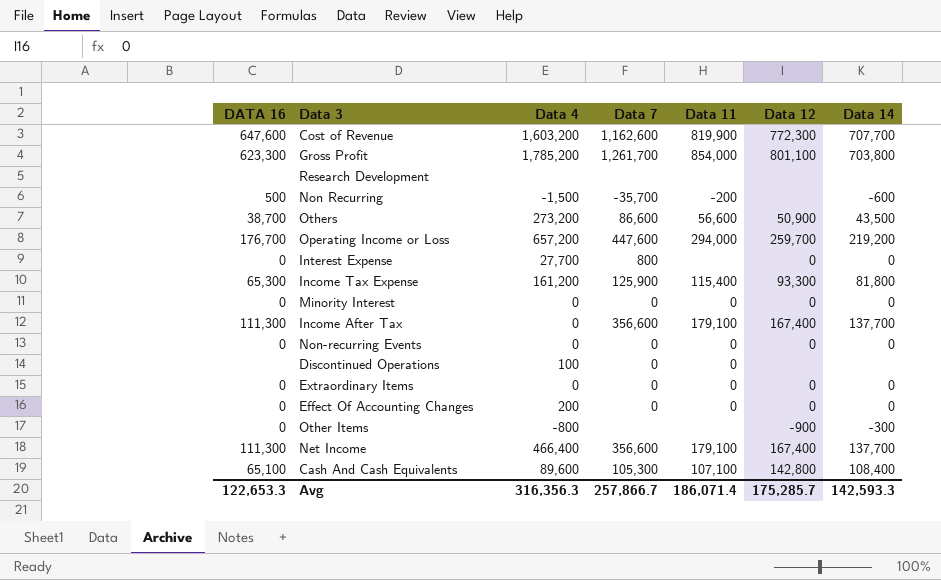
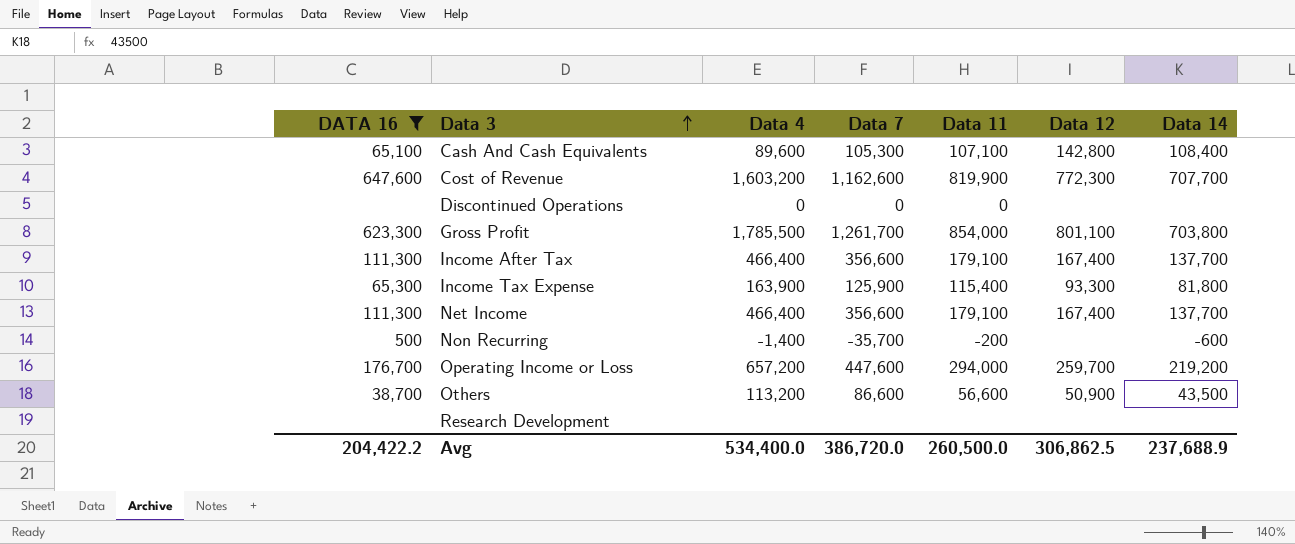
filter: none -> DATA 16 != 0
row order: none -> Data 3 ascending
Discontinued Operations | Data 4: 100 -> 0
Gross Profit | Data 4: 1,785,200 -> 1,785,500
Income After Tax | Data 4: 0 -> 466,400
Income Tax Expense | Data 4: 161,200 -> 163,900
Non Recurring | Data 4: -1,500 -> -1,400
Others | Data 4: 273,200 -> 113,200
Avg | DATA 16: 122,653.3 -> 204,422.2
Avg | Data 4: 316,356.3 -> 534,400.0
Avg | Data 7: 257,866.7 -> 386,720.0
Avg | Data 11: 186,071.4 -> 260,500.0
Avg | Data 12: 175,285.7 -> 306,862.5
Avg | Data 14: 142,593.3 -> 237,688.9

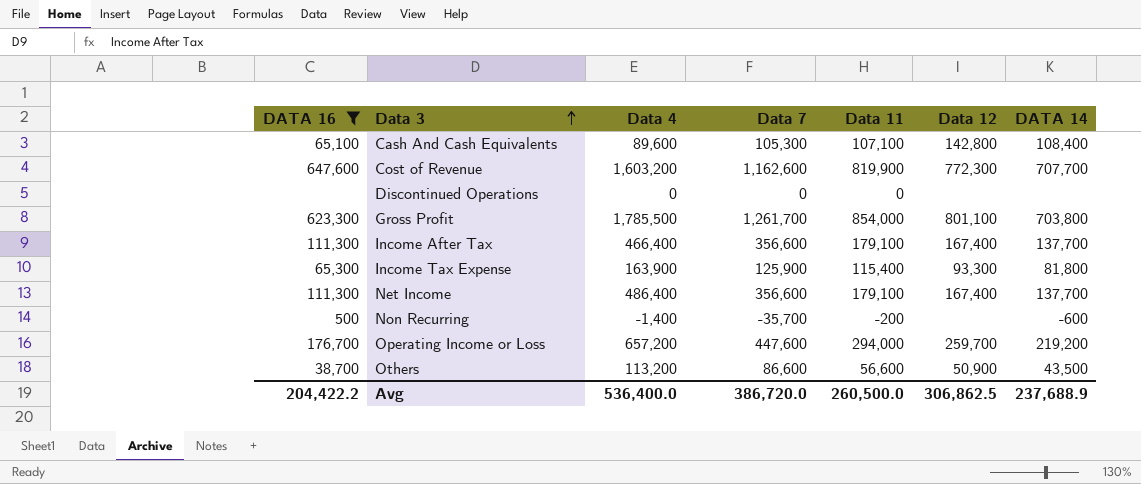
column name: Data 14 -> DATA 14
row Research Development: none | none | none | none | none | none -> none
Net Income | Data 4: 466,400 -> 486,400
Avg | Data 4: 534,400.0 -> 536,400.0

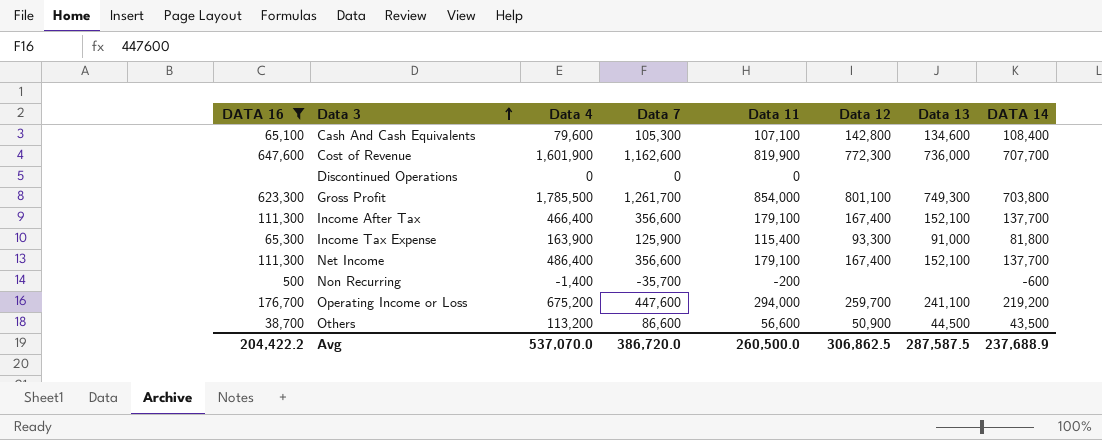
column Data 13 | position: none -> 7
Cash And Cash Equivalents | Data 4: 89,600 -> 79,600
Cost of Revenue | Data 4: 1,603,200 -> 1,601,900
Operating Income or Loss | Data 4: 657,200 -> 675,200
Avg | Data 4: 536,400.0 -> 537,070.0

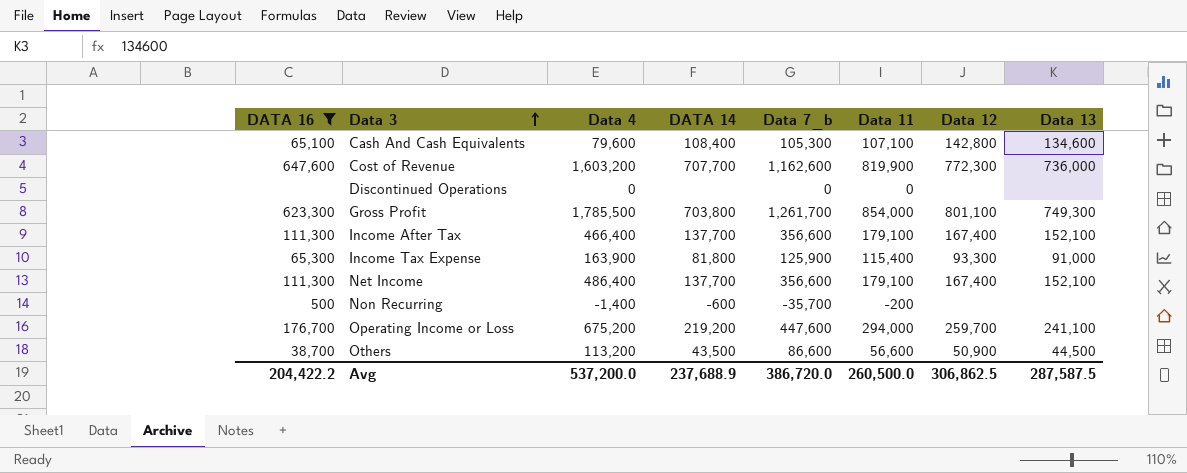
column DATA 14 | position: 8 -> 4
column name: Data 7 -> Data 7_b
Cost of Revenue | Data 4: 1,601,900 -> 1,603,200
Avg | Data 4: 537,070.0 -> 537,200.0

